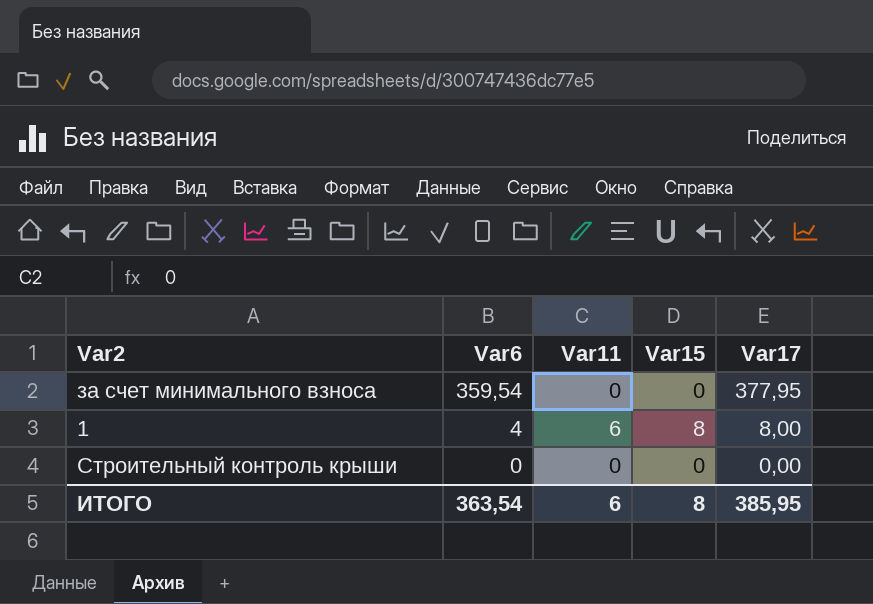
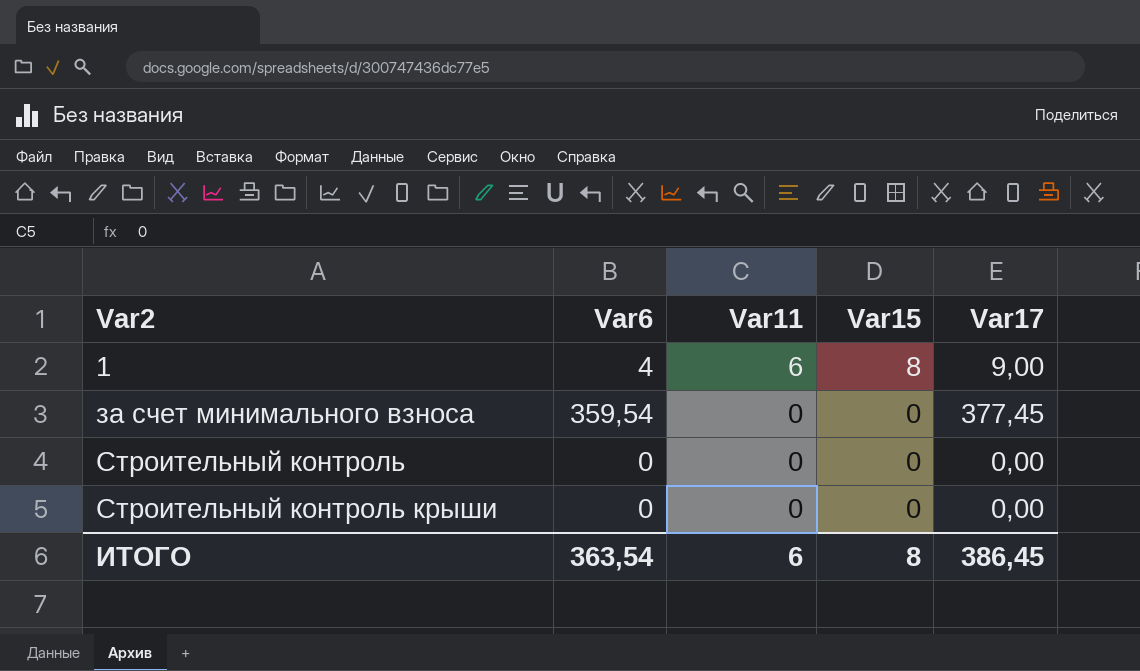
row order: Var6 descending -> Var2 ascending
1 | Var17: 8,00 -> 9,00
за счет минимального взноса | Var17: 377,95 -> 377,45
row Строительный контроль: none -> 0 | 0 | 0 | 0,00
ИТОГО | Var17: 385,95 -> 386,45

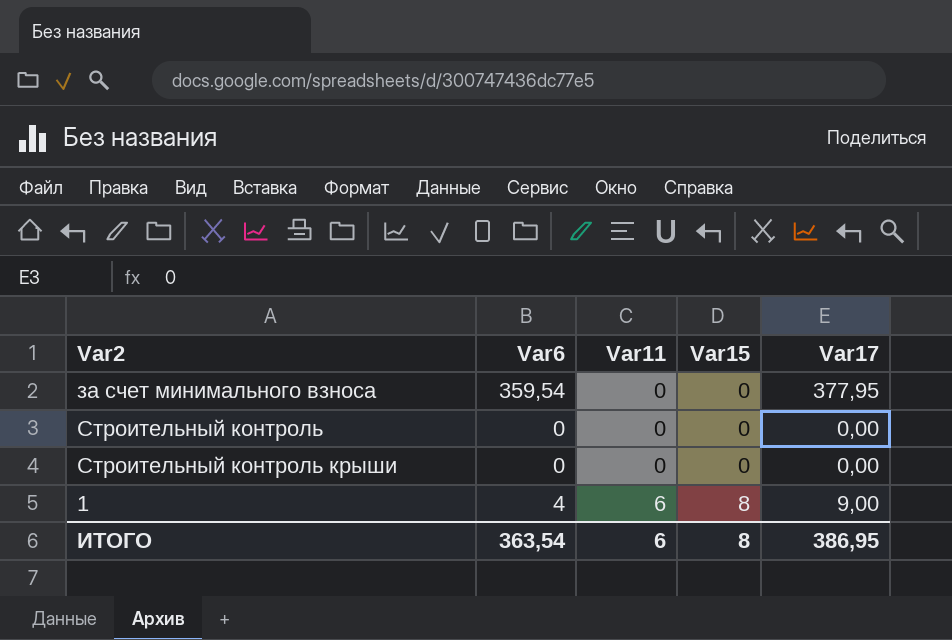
row order: Var2 ascending -> Var11 ascending
за счет минимального взноса | Var17: 377,45 -> 377,95
ИТОГО | Var17: 386,45 -> 386,95

